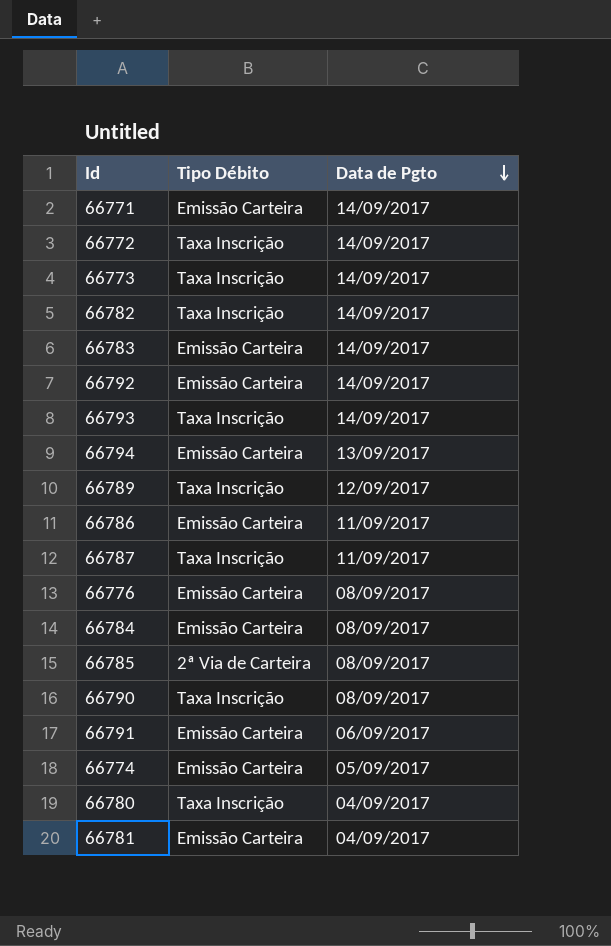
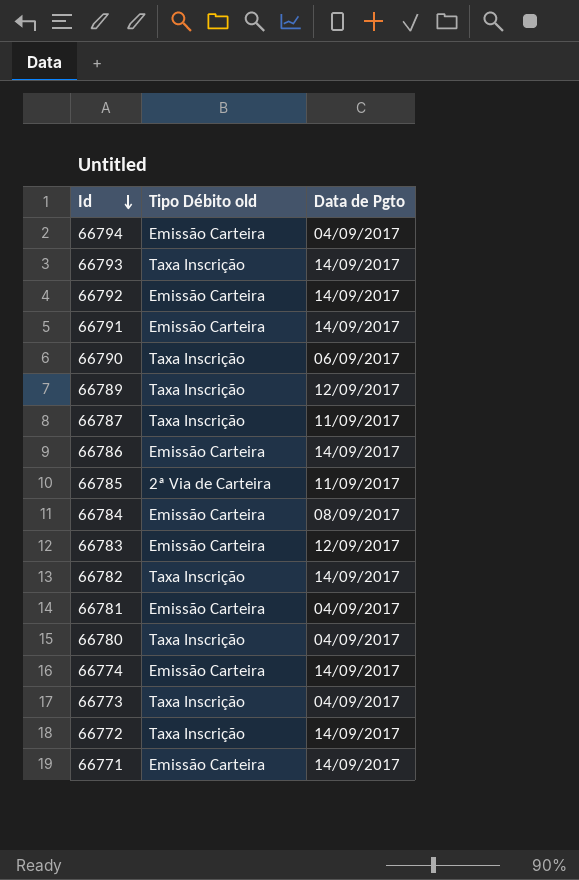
row order: Data de Pgto descending -> Id descending
column name: Tipo Débito -> Tipo Débito old
row 66776: Emissão Carteira | 08/09/2017 -> none
66794 | Data de Pgto: 13/09/2017 -> 04/09/2017
66791 | Data de Pgto: 06/09/2017 -> 14/09/2017
66790 | Data de Pgto: 08/09/2017 -> 06/09/2017
66786 | Data de Pgto: 11/09/2017 -> 14/09/2017
66785 | Data de Pgto: 08/09/2017 -> 11/09/2017
66783 | Data de Pgto: 14/09/2017 -> 12/09/2017
66774 | Data de Pgto: 05/09/2017 -> 14/09/2017
66773 | Data de Pgto: 14/09/2017 -> 04/09/2017

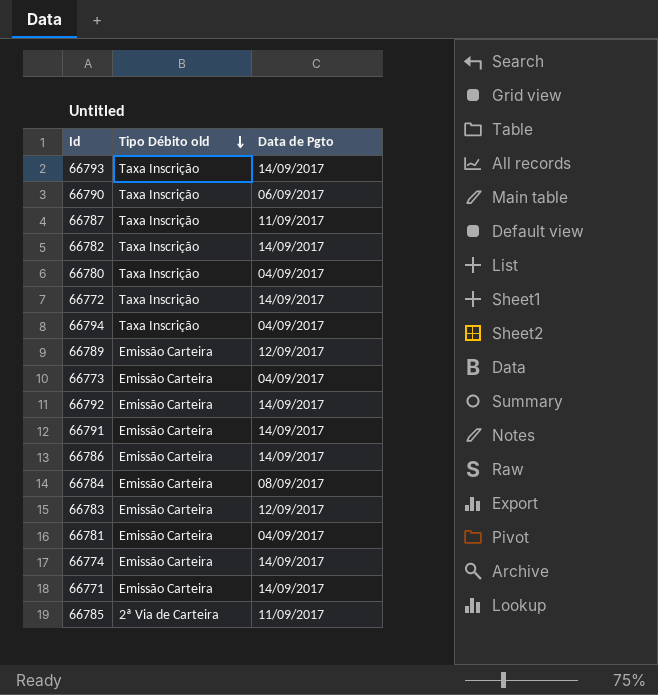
row order: Id descending -> Tipo Débito old descending
66794 | Tipo Débito old: Emissão Carteira -> Taxa Inscrição
66789 | Tipo Débito old: Taxa Inscrição -> Emissão Carteira
66773 | Tipo Débito old: Taxa Inscrição -> Emissão Carteira

